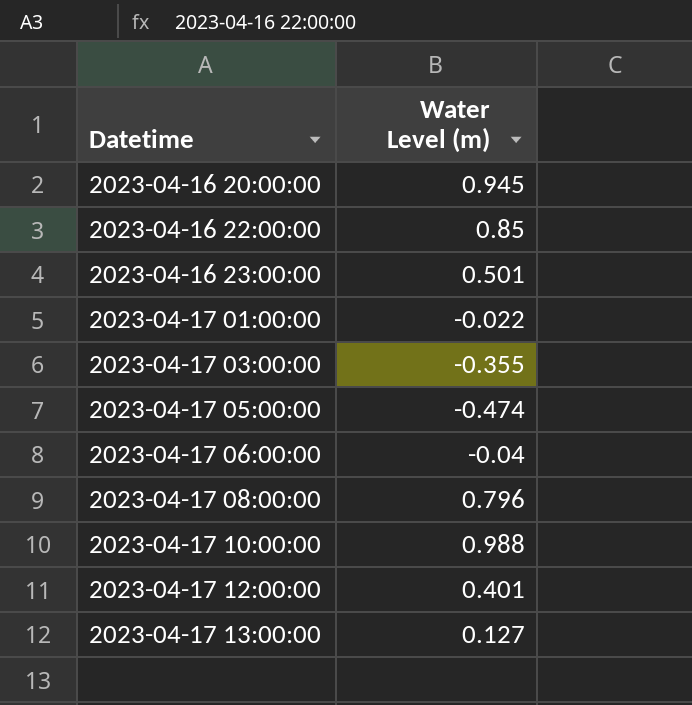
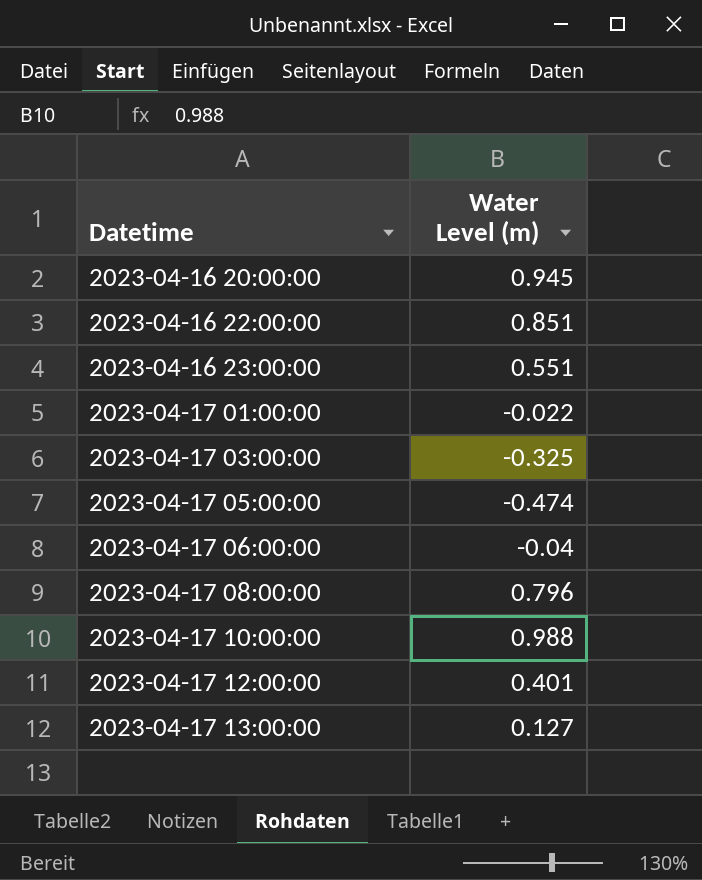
2023-04-16 22:00:00 | Water Level (m): 0.85 -> 0.851
2023-04-16 23:00:00 | Water Level (m): 0.501 -> 0.551
2023-04-17 03:00:00 | Water Level (m): -0.355 -> -0.325

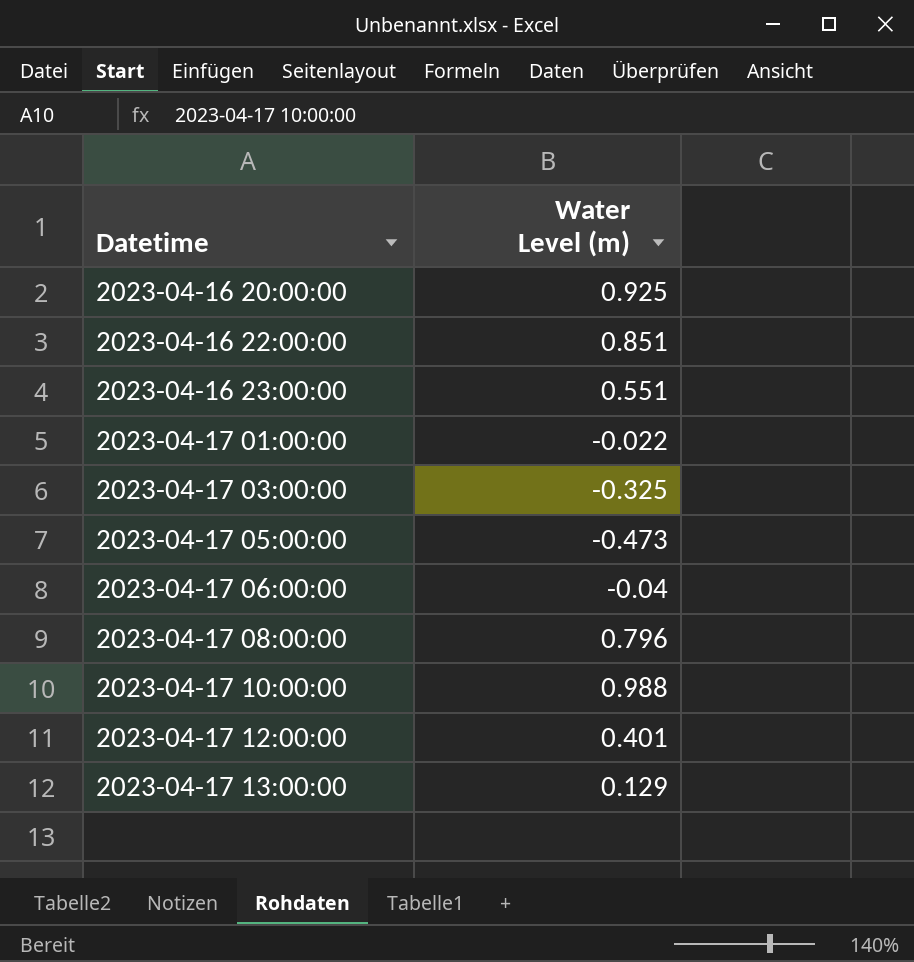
2023-04-16 20:00:00 | Water Level (m): 0.945 -> 0.925
2023-04-17 05:00:00 | Water Level (m): -0.474 -> -0.473
2023-04-17 13:00:00 | Water Level (m): 0.127 -> 0.129

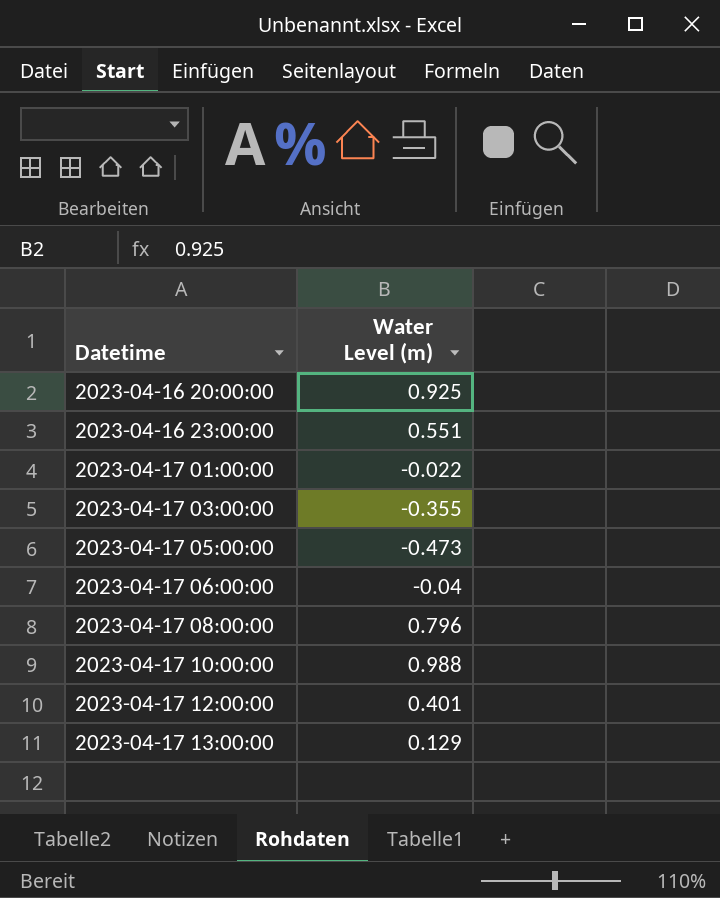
row 2023-04-16 22:00:00: 0.851 -> none
2023-04-17 03:00:00 | Water Level (m): -0.325 -> -0.355

